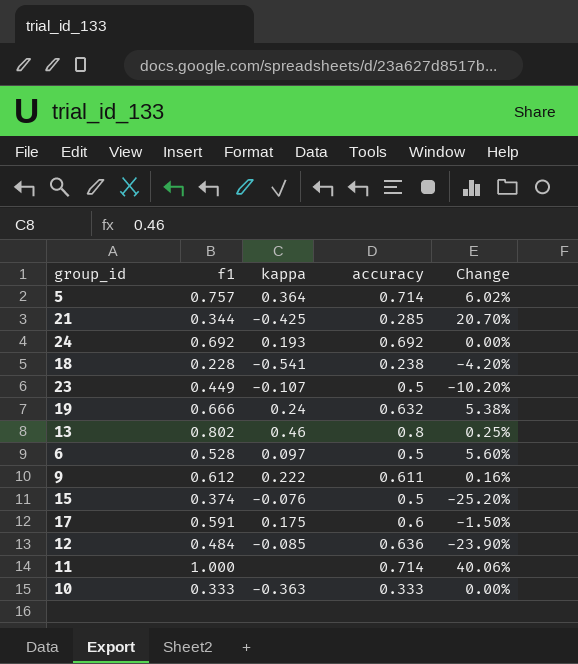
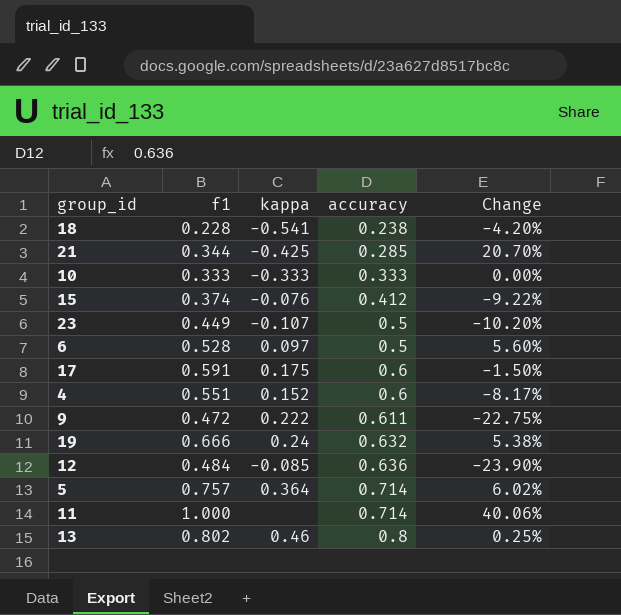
row order: none -> accuracy ascending
row 24: 0.692 | 0.193 | 0.692 | 0.00% -> none
10 | kappa: -0.363 -> -0.333
15 | accuracy: 0.5 -> 0.412
15 | Change: -25.20% -> -9.22%
row 4: none -> 0.551 | 0.152 | 0.6 | -8.17%
9 | f1: 0.612 -> 0.472
9 | Change: 0.16% -> -22.75%

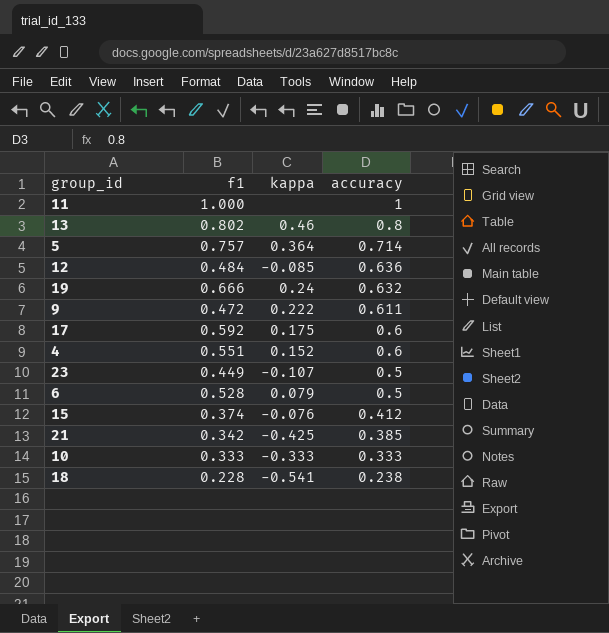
row order: accuracy ascending -> accuracy descending
column Change | formula: ([f1] - [accuracy]) / [accuracy] -> none
11 | accuracy: 0.714 -> 1
17 | f1: 0.591 -> 0.592
6 | kappa: 0.097 -> 0.079
21 | f1: 0.344 -> 0.342
21 | accuracy: 0.285 -> 0.385

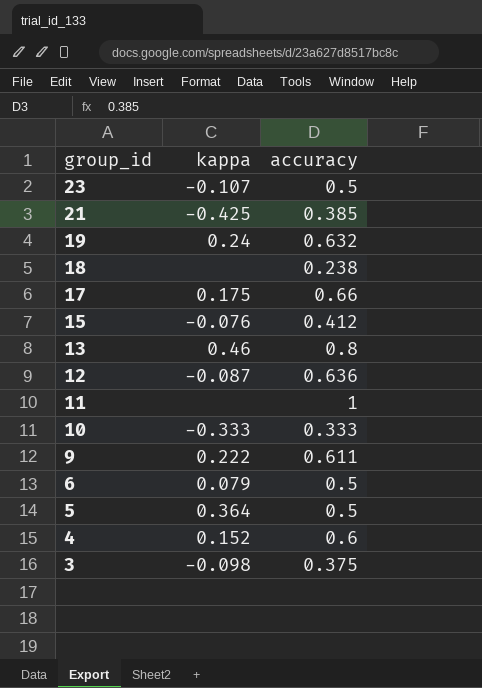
row order: accuracy descending -> group_id descending
column f1 | position: 2 -> none
18 | kappa: -0.541 -> none
17 | accuracy: 0.6 -> 0.66
12 | kappa: -0.085 -> -0.087
5 | accuracy: 0.714 -> 0.5
row 3: none -> -0.098 | 0.375

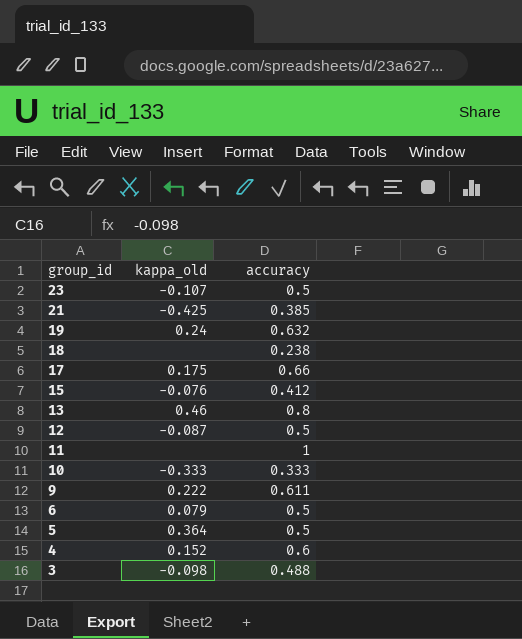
column name: kappa -> kappa_old
12 | accuracy: 0.636 -> 0.5
3 | accuracy: 0.375 -> 0.488

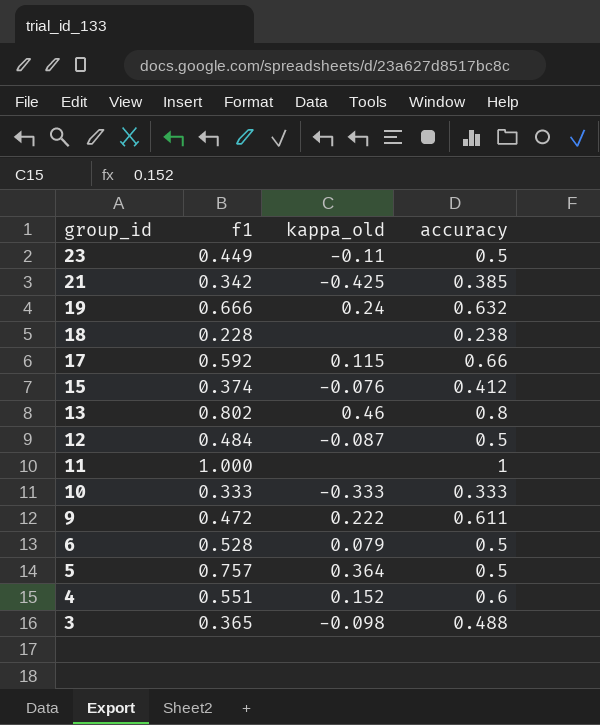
column f1 | position: none -> 2
23 | kappa_old: -0.107 -> -0.11
17 | kappa_old: 0.175 -> 0.115

